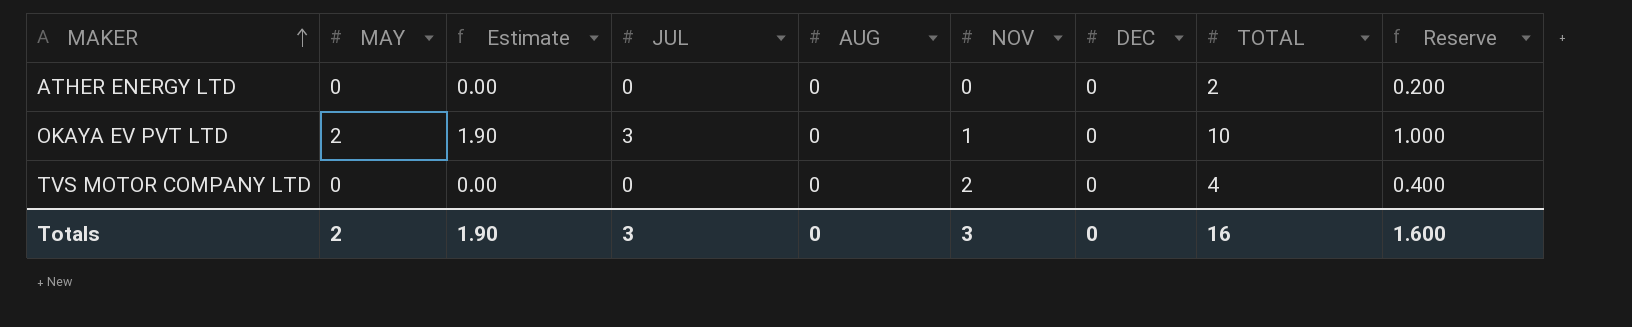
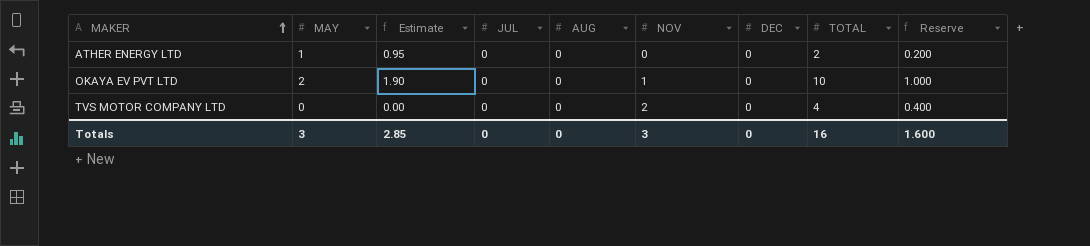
ATHER ENERGY LTD | MAY: 0 -> 1
ATHER ENERGY LTD | Estimate: 0.00 -> 0.95
OKAYA EV PVT LTD | JUL: 3 -> 0
Totals | MAY: 2 -> 3
Totals | Estimate: 1.90 -> 2.85
Totals | JUL: 3 -> 0

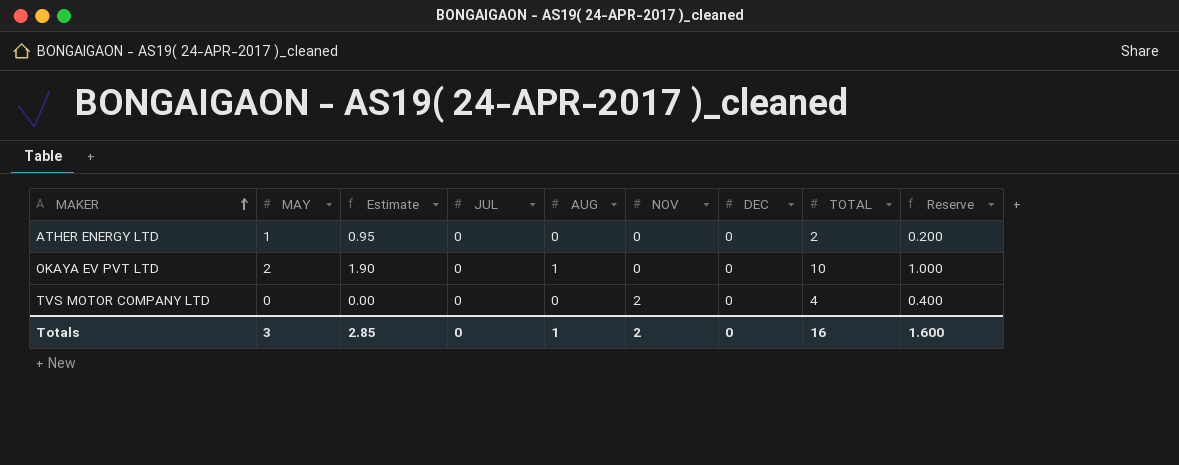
OKAYA EV PVT LTD | AUG: 0 -> 1
OKAYA EV PVT LTD | NOV: 1 -> 0
Totals | AUG: 0 -> 1
Totals | NOV: 3 -> 2

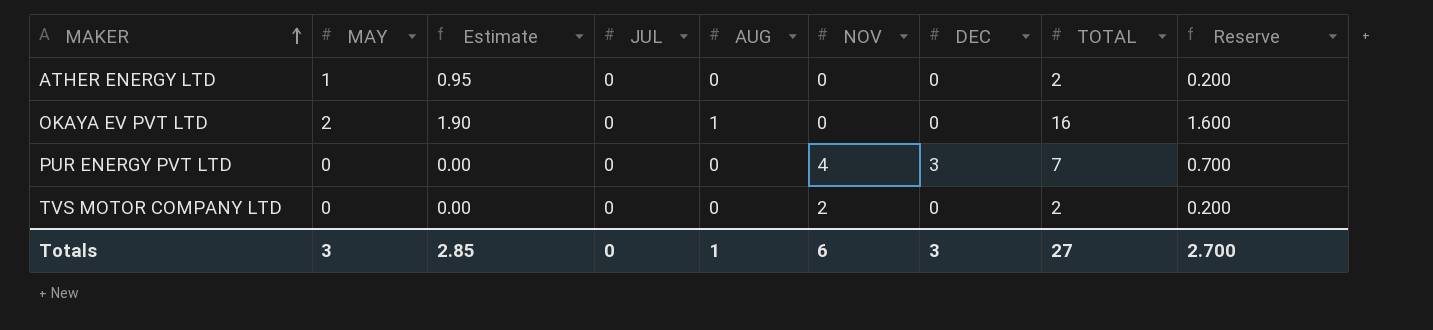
OKAYA EV PVT LTD | TOTAL: 10 -> 16
OKAYA EV PVT LTD | Reserve: 1.000 -> 1.600
row PUR ENERGY PVT LTD: none -> 0 | 0.00 | 0 | 0 | 4 | 3 | 7 | 0.700
TVS MOTOR COMPANY LTD | TOTAL: 4 -> 2
TVS MOTOR COMPANY LTD | Reserve: 0.400 -> 0.200
Totals | NOV: 2 -> 6
Totals | DEC: 0 -> 3
Totals | TOTAL: 16 -> 27
Totals | Reserve: 1.600 -> 2.700

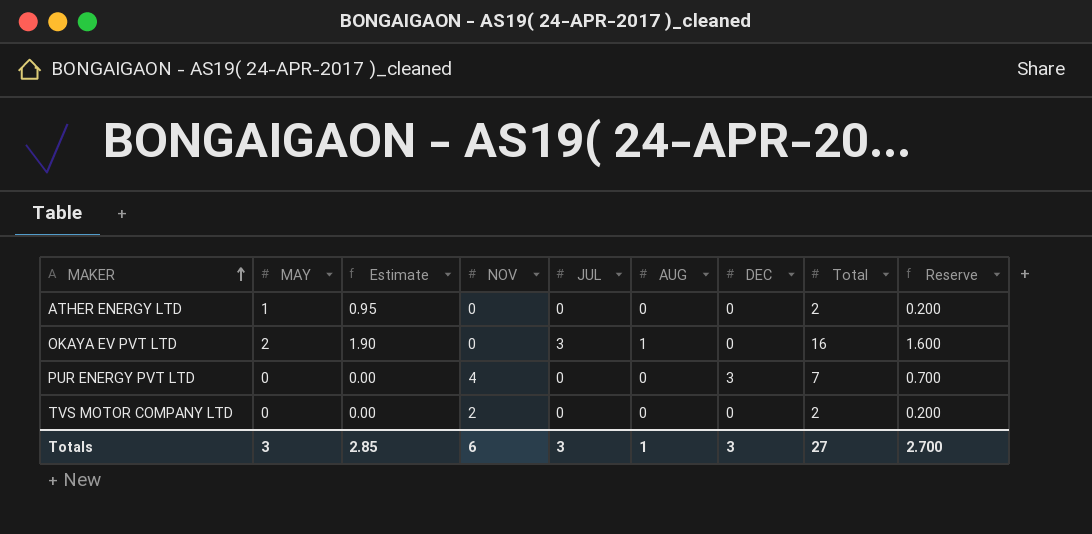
column NOV | position: 6 -> 4
column name: TOTAL -> Total
OKAYA EV PVT LTD | JUL: 0 -> 3
Totals | JUL: 0 -> 3

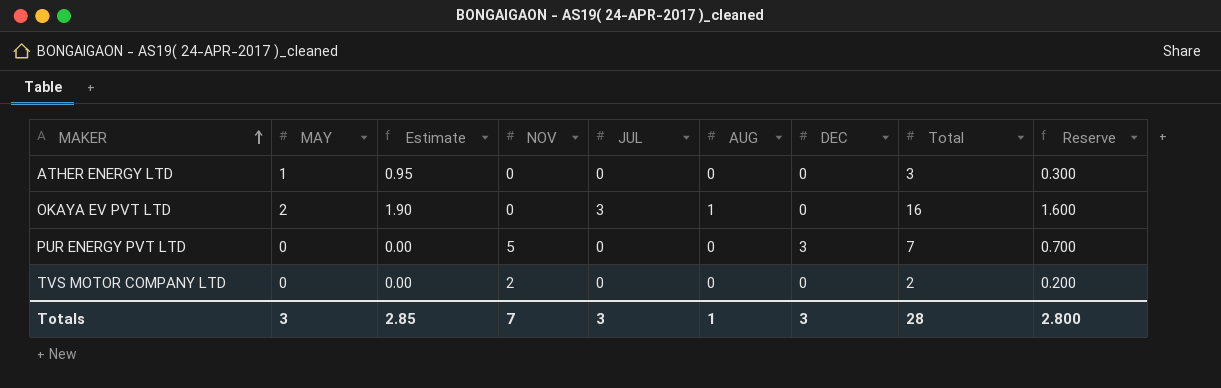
ATHER ENERGY LTD | Total: 2 -> 3
ATHER ENERGY LTD | Reserve: 0.200 -> 0.300
PUR ENERGY PVT LTD | NOV: 4 -> 5
Totals | NOV: 6 -> 7
Totals | Total: 27 -> 28
Totals | Reserve: 2.700 -> 2.800

